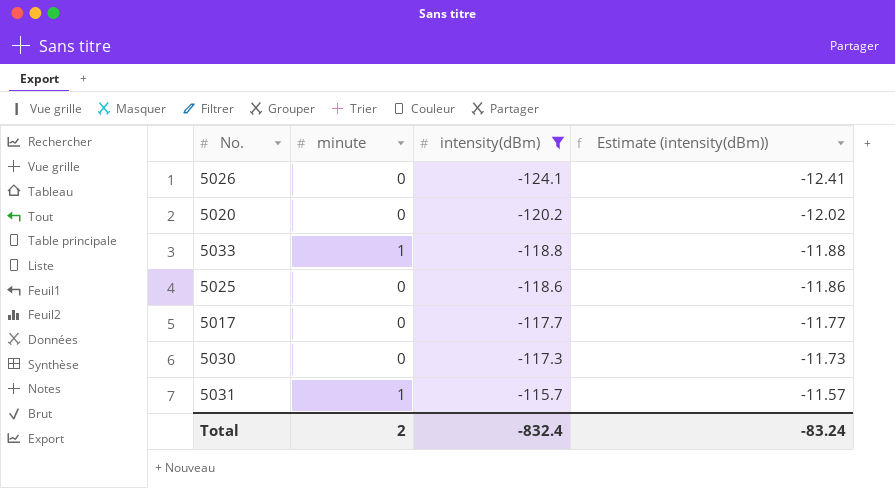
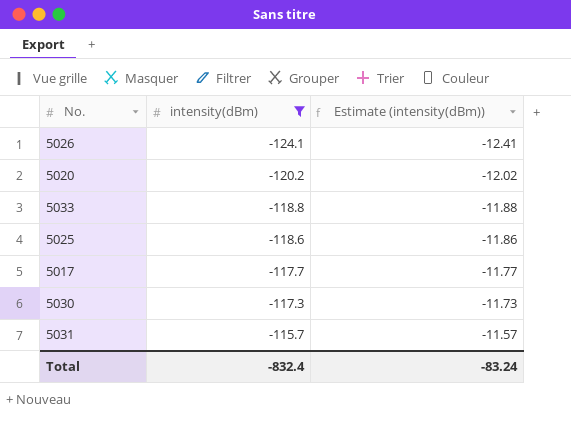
column minute | position: 2 -> none

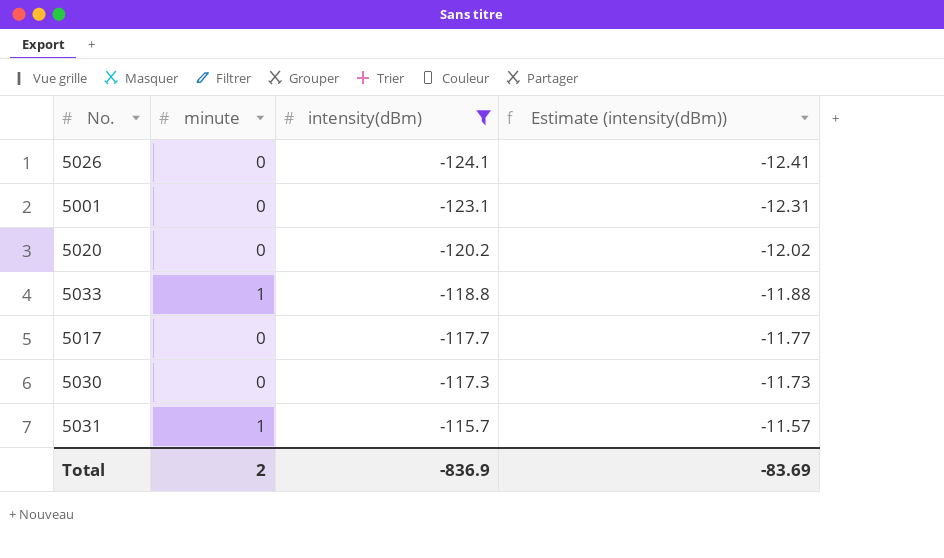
column minute | position: none -> 2
row 5025: -118.6 | -11.86 -> none
row 5001: none -> 0 | -123.1 | -12.31
Total | intensity(dBm): -832.4 -> -836.9
Total | Estimate (intensity(dBm)): -83.24 -> -83.69

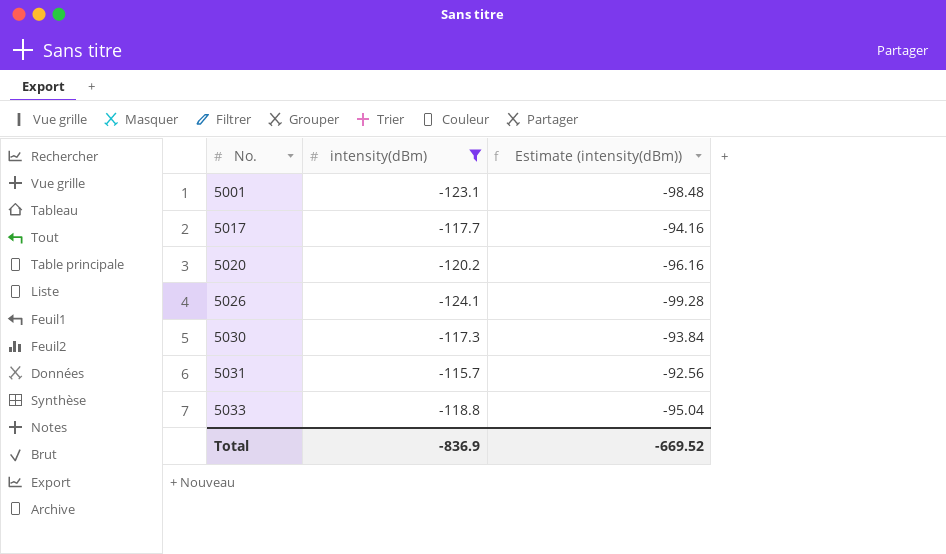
row order: intensity(dBm) ascending -> No. ascending
column minute | position: 2 -> none
column Estimate (intensity(dBm)) | formula: [intensity(dBm)] * 0.1 -> [intensity(dBm)] * 0.8
Total | Estimate (intensity(dBm)): -83.69 -> -669.52

